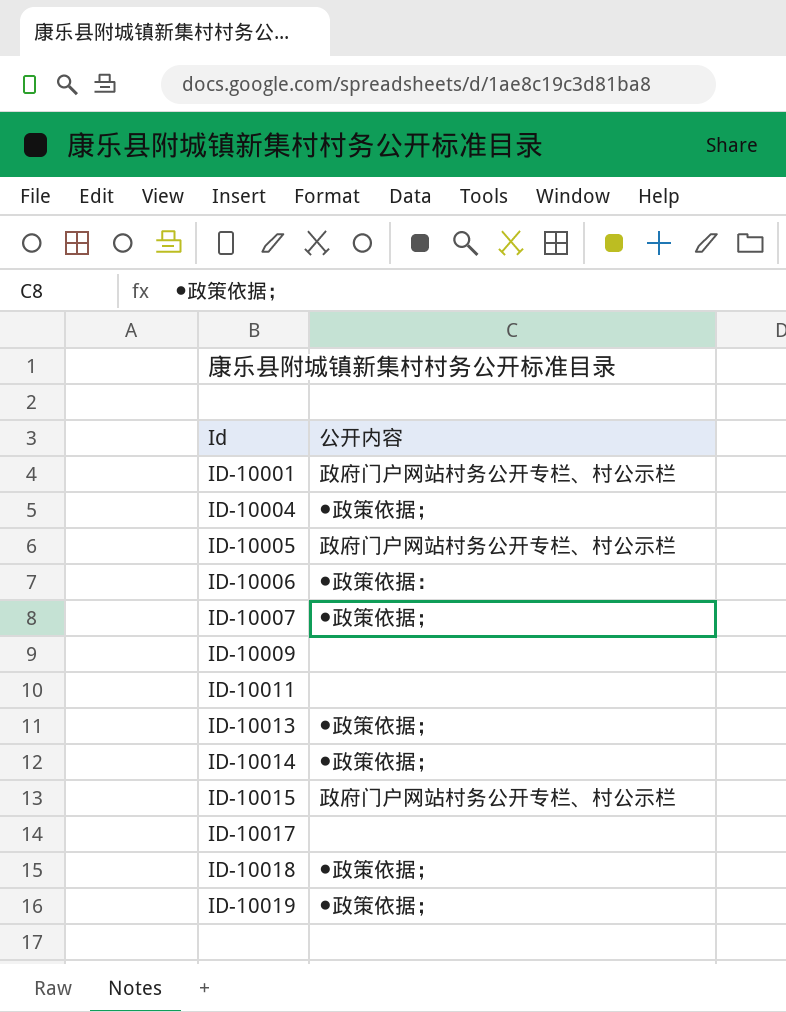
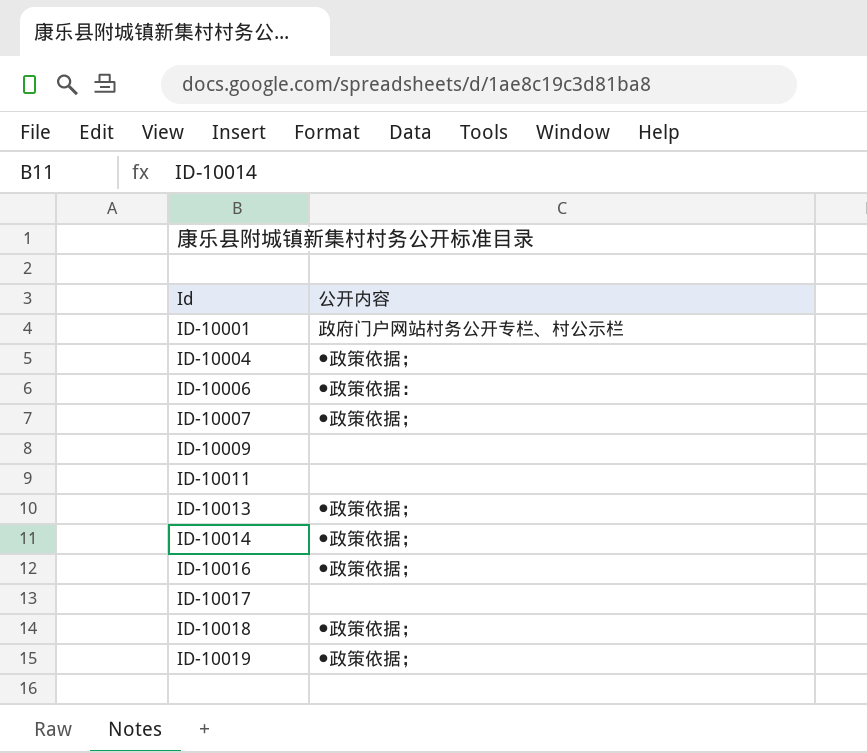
row ID-10005: 政府门户网站村务公开专栏、村公示栏 -> none
row ID-10015: 政府门户网站村务公开专栏、村公示栏 -> none
row ID-10016: none -> ●政策依据；

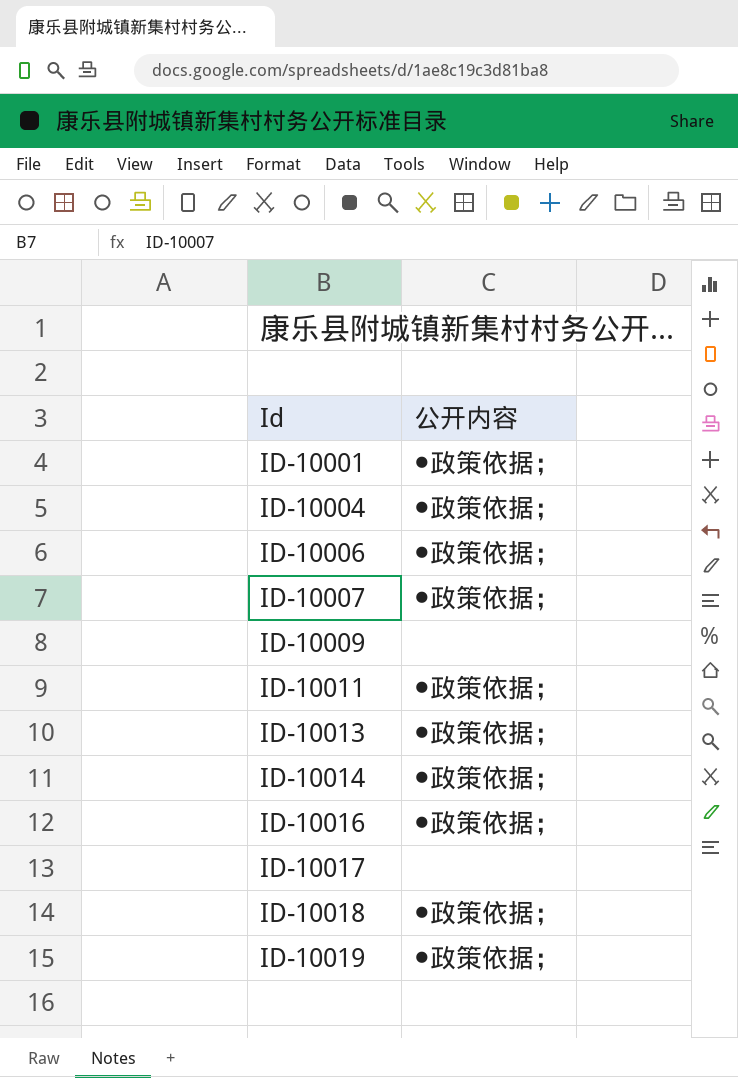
ID-10001 | 公开内容: 政府门户网站村务公开专栏、村公示栏 -> ●政策依据；
ID-10006 | 公开内容: ●政策依据： -> ●政策依据；
ID-10011 | 公开内容: none -> ●政策依据；

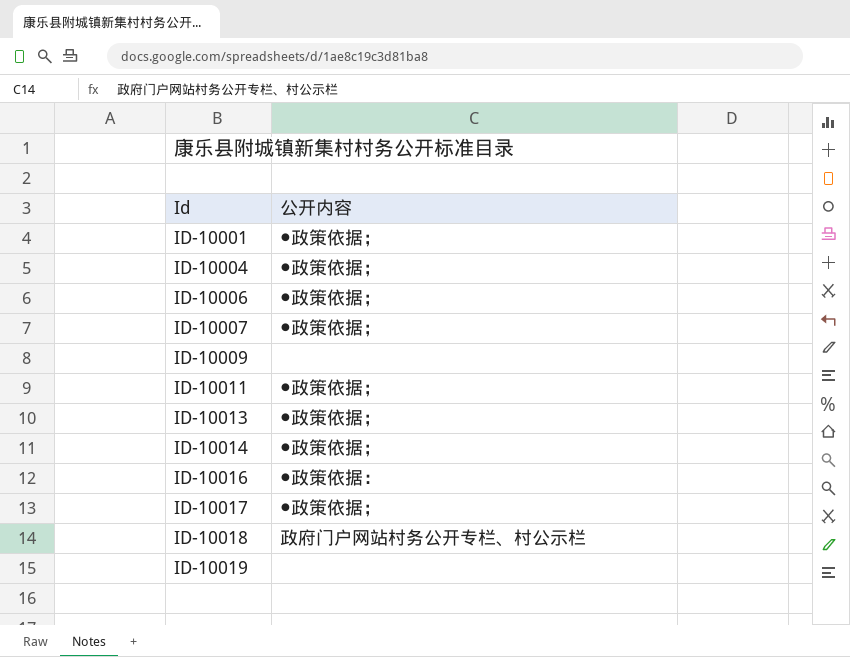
ID-10016 | 公开内容: ●政策依据； -> ●政策依据：
ID-10017 | 公开内容: none -> ●政策依据；
ID-10018 | 公开内容: ●政策依据； -> 政府门户网站村务公开专栏、村公示栏
ID-10019 | 公开内容: ●政策依据； -> none

